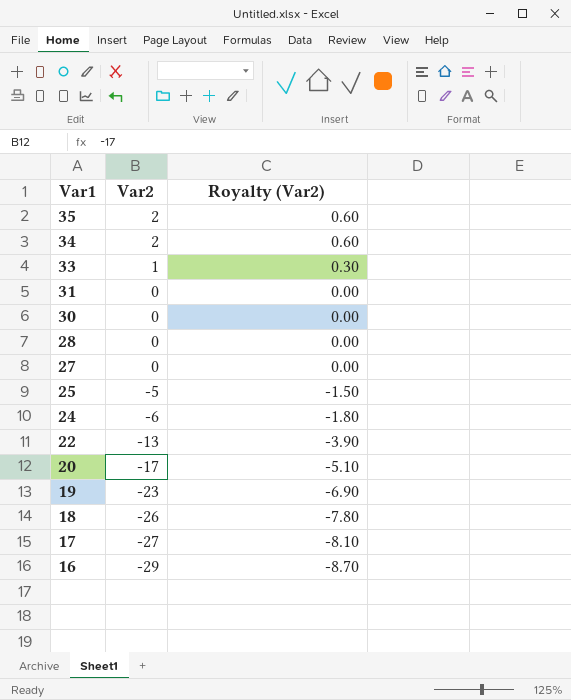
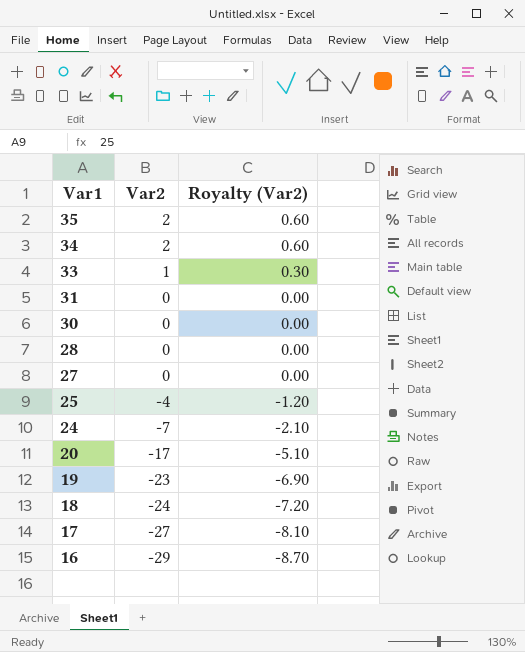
row 22: -13 | -3.90 -> none
25 | Var2: -5 -> -4
25 | Royalty (Var2): -1.50 -> -1.20
24 | Var2: -6 -> -7
24 | Royalty (Var2): -1.80 -> -2.10
18 | Var2: -26 -> -24
18 | Royalty (Var2): -7.80 -> -7.20

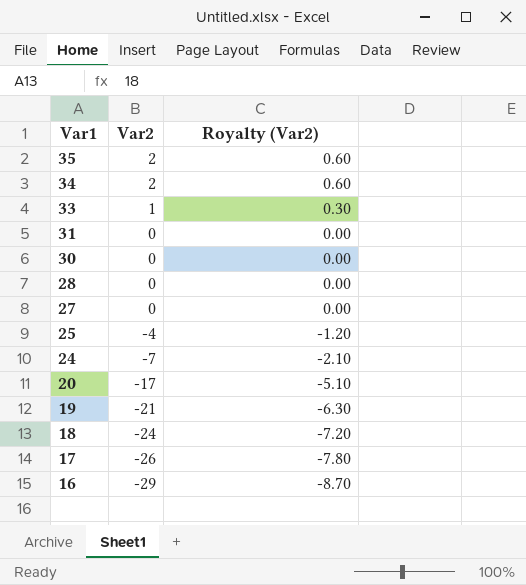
19 | Var2: -23 -> -21
19 | Royalty (Var2): -6.90 -> -6.30
17 | Var2: -27 -> -26
17 | Royalty (Var2): -8.10 -> -7.80

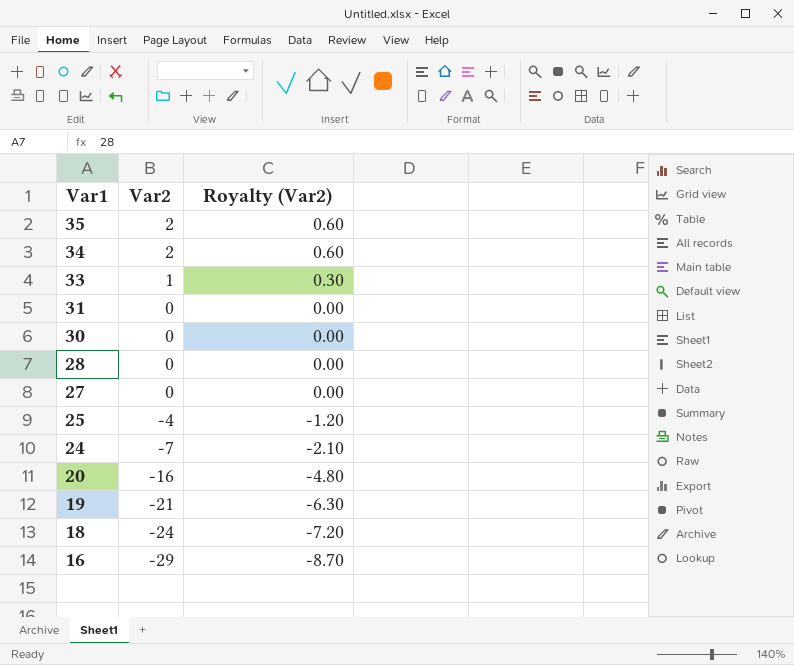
row 17: -26 | -7.80 -> none
20 | Var2: -17 -> -16
20 | Royalty (Var2): -5.10 -> -4.80

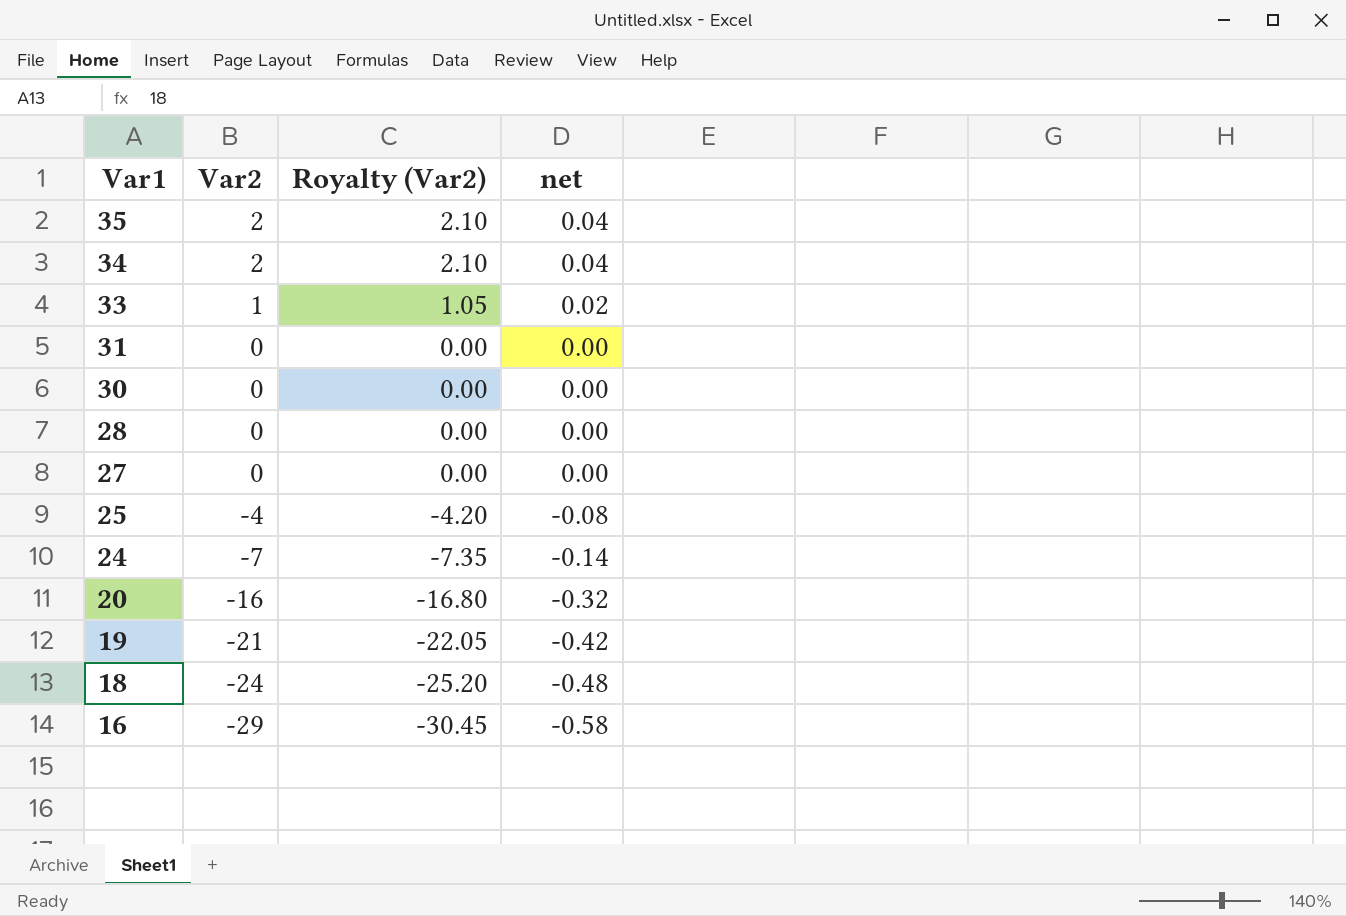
column Royalty (Var2) | formula: [Var2] * 0.3 -> [Var2] * 1.05
column net | formula: none -> [Var2] * 0.02

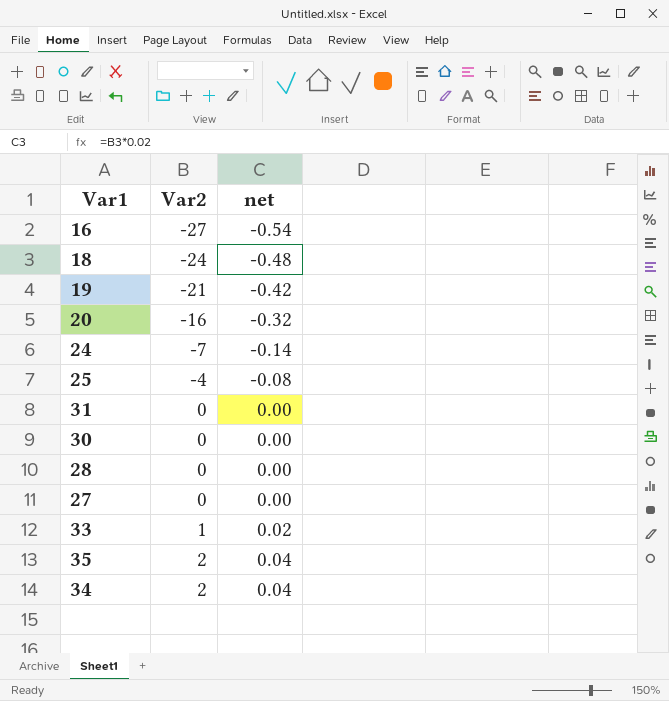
row order: Var1 descending -> Var2 ascending
column Royalty (Var2) | formula: [Var2] * 1.05 -> none
16 | Var2: -29 -> -27
16 | net: -0.58 -> -0.54

